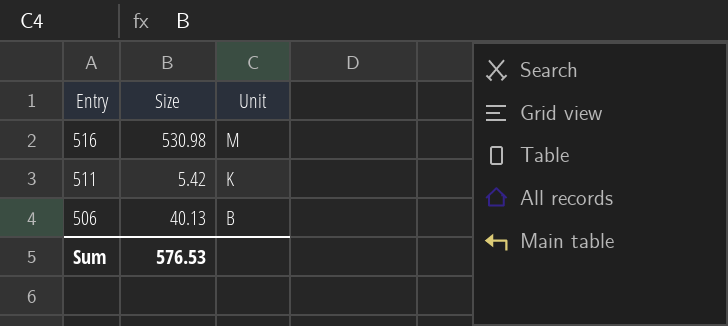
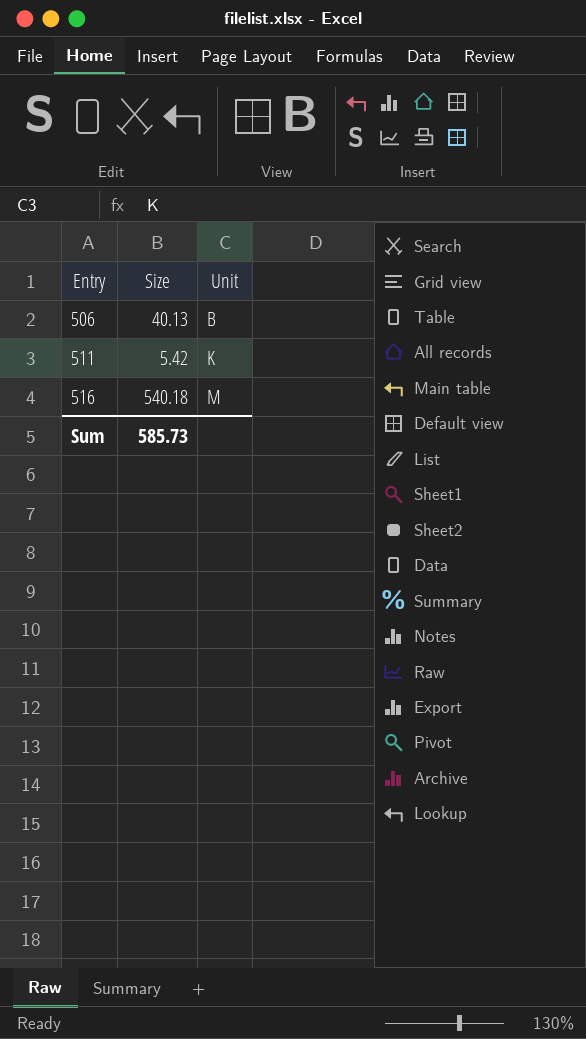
row order: Entry descending -> Entry ascending
516 | Size: 530.98 -> 540.18
Sum | Size: 576.53 -> 585.73

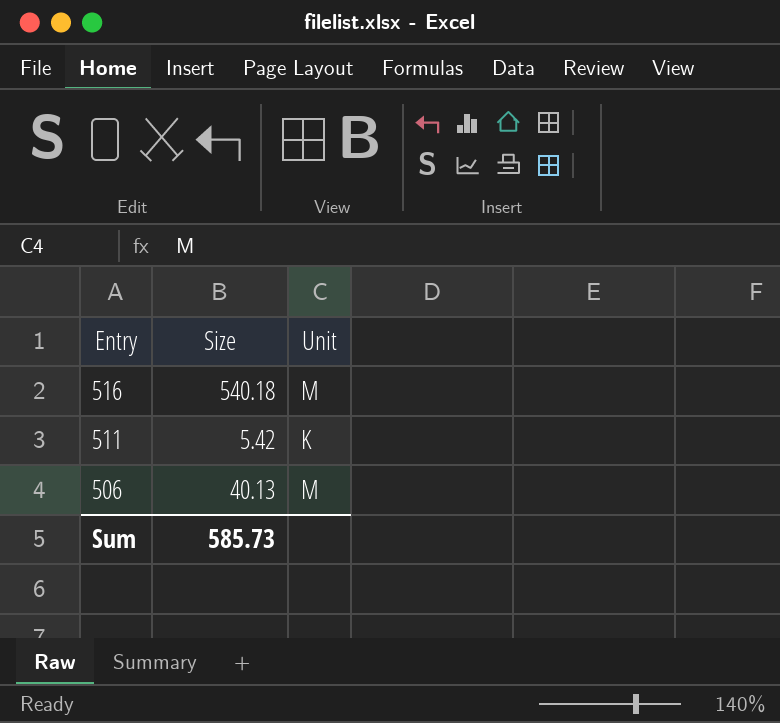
row order: Entry ascending -> Entry descending
506 | Unit: B -> M

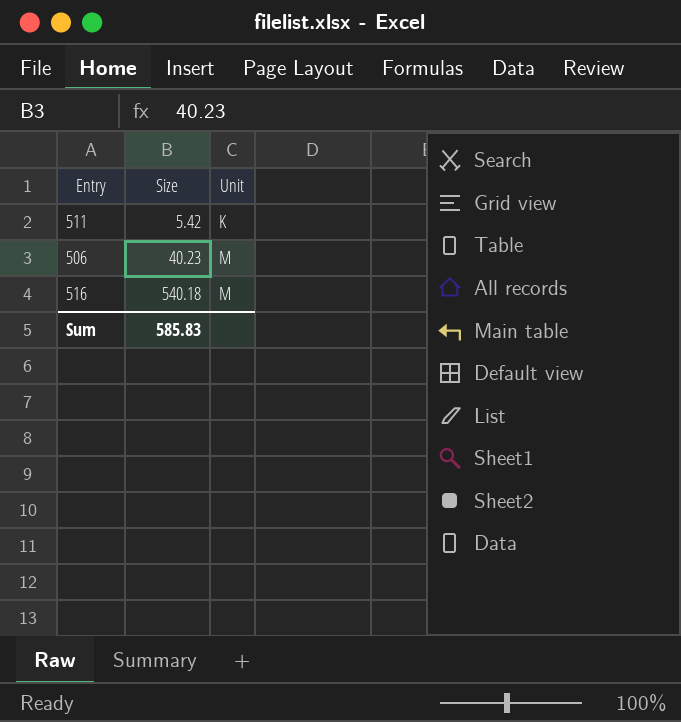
row order: Entry descending -> Size ascending
506 | Size: 40.13 -> 40.23
Sum | Size: 585.73 -> 585.83

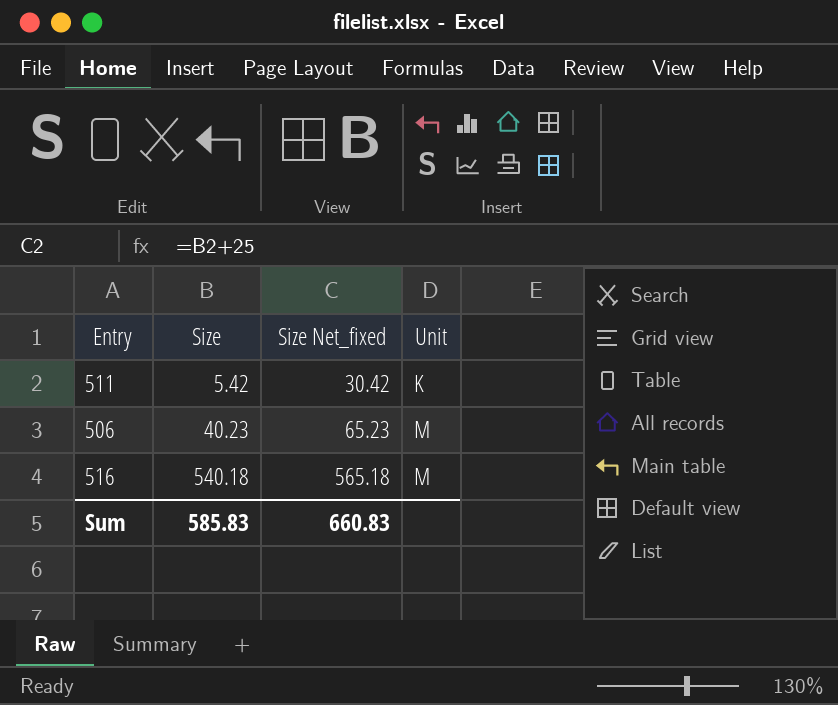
column Size Net_fixed | formula: none -> [Size] + 25

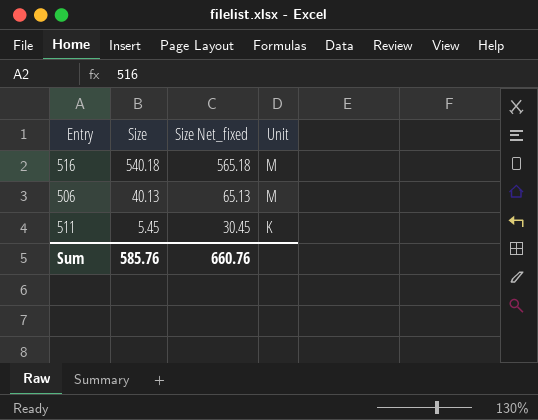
row order: Size ascending -> Size descending
506 | Size: 40.23 -> 40.13
506 | Size Net_fixed: 65.23 -> 65.13
511 | Size: 5.42 -> 5.45
511 | Size Net_fixed: 30.42 -> 30.45
Sum | Size: 585.83 -> 585.76
Sum | Size Net_fixed: 660.83 -> 660.76

